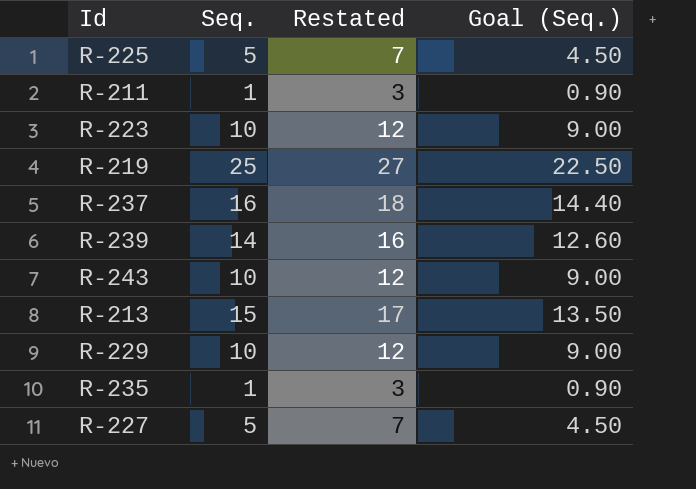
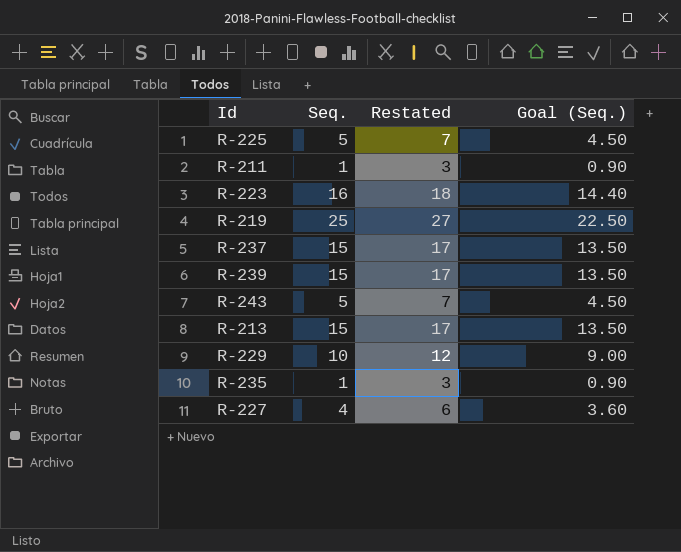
R-223 | Seq.: 10 -> 16
R-223 | Restated: 12 -> 18
R-223 | Goal (Seq.): 9.00 -> 14.40
R-237 | Seq.: 16 -> 15
R-237 | Restated: 18 -> 17
R-237 | Goal (Seq.): 14.40 -> 13.50
R-239 | Seq.: 14 -> 15
R-239 | Restated: 16 -> 17
R-239 | Goal (Seq.): 12.60 -> 13.50
R-243 | Seq.: 10 -> 5
R-243 | Restated: 12 -> 7
R-243 | Goal (Seq.): 9.00 -> 4.50
R-227 | Seq.: 5 -> 4
R-227 | Restated: 7 -> 6
R-227 | Goal (Seq.): 4.50 -> 3.60

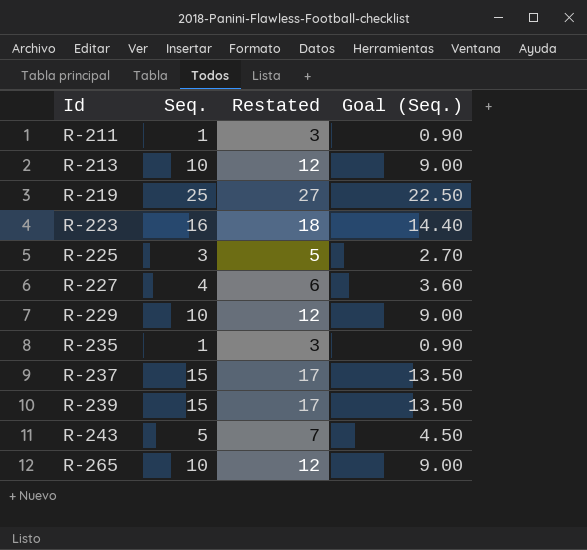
row order: none -> Id ascending
R-213 | Seq.: 15 -> 10
R-213 | Restated: 17 -> 12
R-213 | Goal (Seq.): 13.50 -> 9.00
R-225 | Seq.: 5 -> 3
R-225 | Restated: 7 -> 5
R-225 | Goal (Seq.): 4.50 -> 2.70
row R-265: none -> 10 | 12 | 9.00

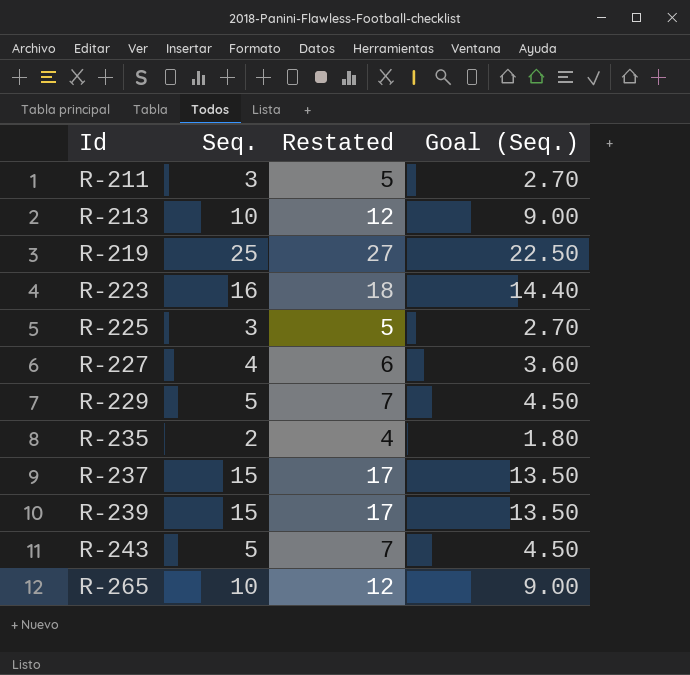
R-211 | Seq.: 1 -> 3
R-211 | Restated: 3 -> 5
R-211 | Goal (Seq.): 0.90 -> 2.70
R-229 | Seq.: 10 -> 5
R-229 | Restated: 12 -> 7
R-229 | Goal (Seq.): 9.00 -> 4.50
R-235 | Seq.: 1 -> 2
R-235 | Restated: 3 -> 4
R-235 | Goal (Seq.): 0.90 -> 1.80

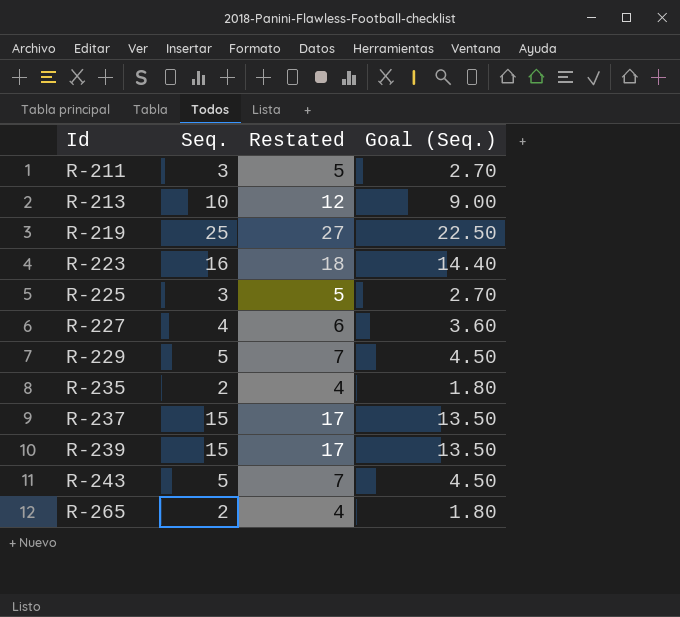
R-265 | Seq.: 10 -> 2
R-265 | Restated: 12 -> 4
R-265 | Goal (Seq.): 9.00 -> 1.80

